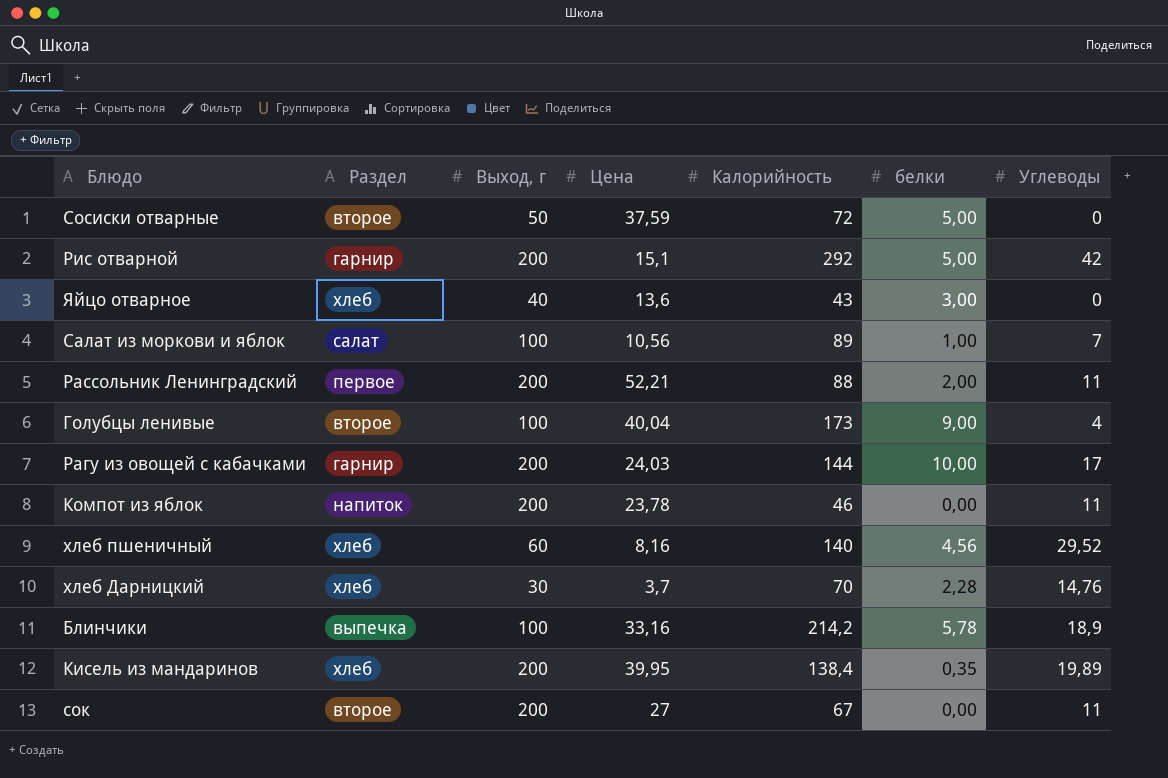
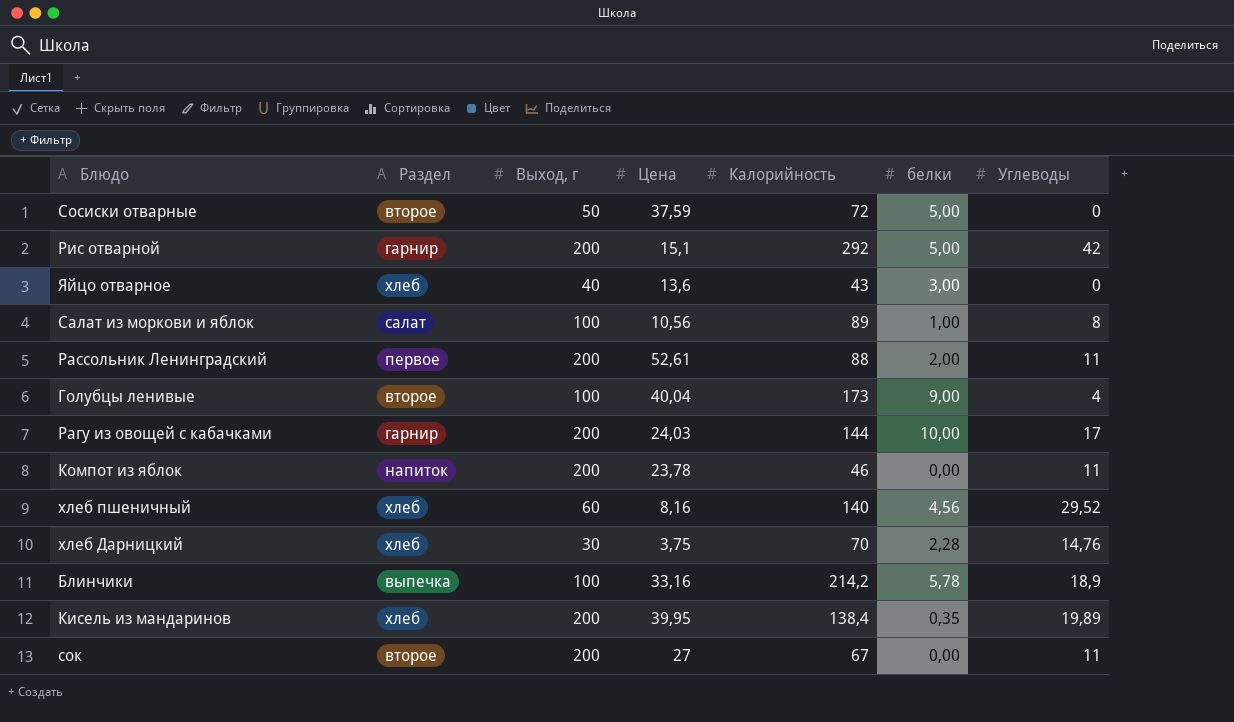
Салат из моркови и яблок | Углеводы: 7 -> 8
Рассольник Ленинградский | Цена: 52,21 -> 52,61
хлеб Дарницкий | Цена: 3,7 -> 3,75

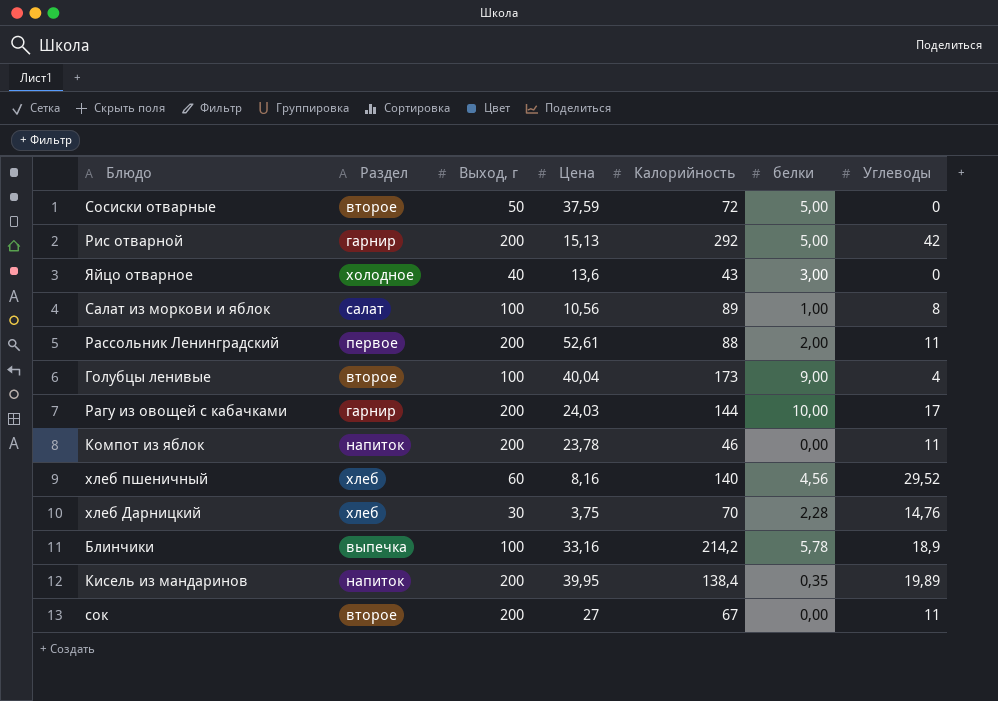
Рис отварной | Цена: 15,1 -> 15,13
Яйцо отварное | Раздел: хлеб -> холодное
Кисель из мандаринов | Раздел: хлеб -> напиток

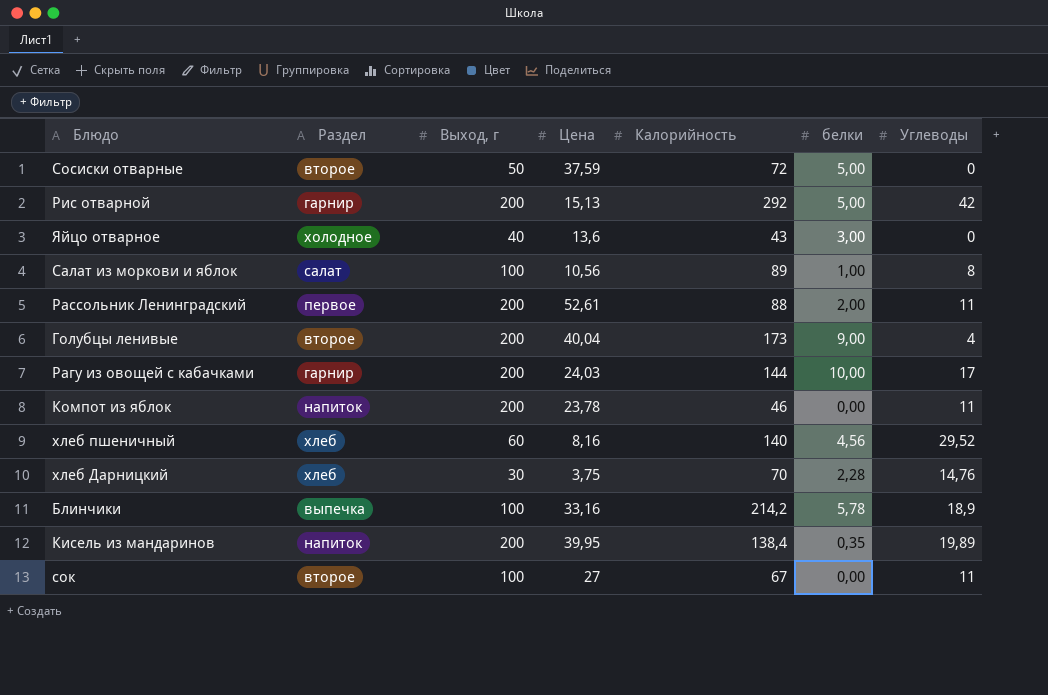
Голубцы ленивые | Выход, г: 100 -> 200
сок | Выход, г: 200 -> 100

